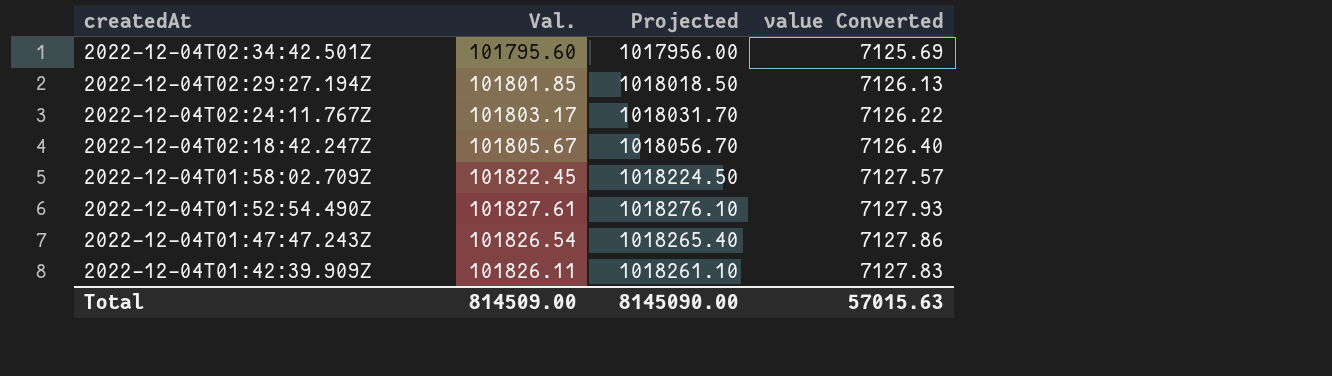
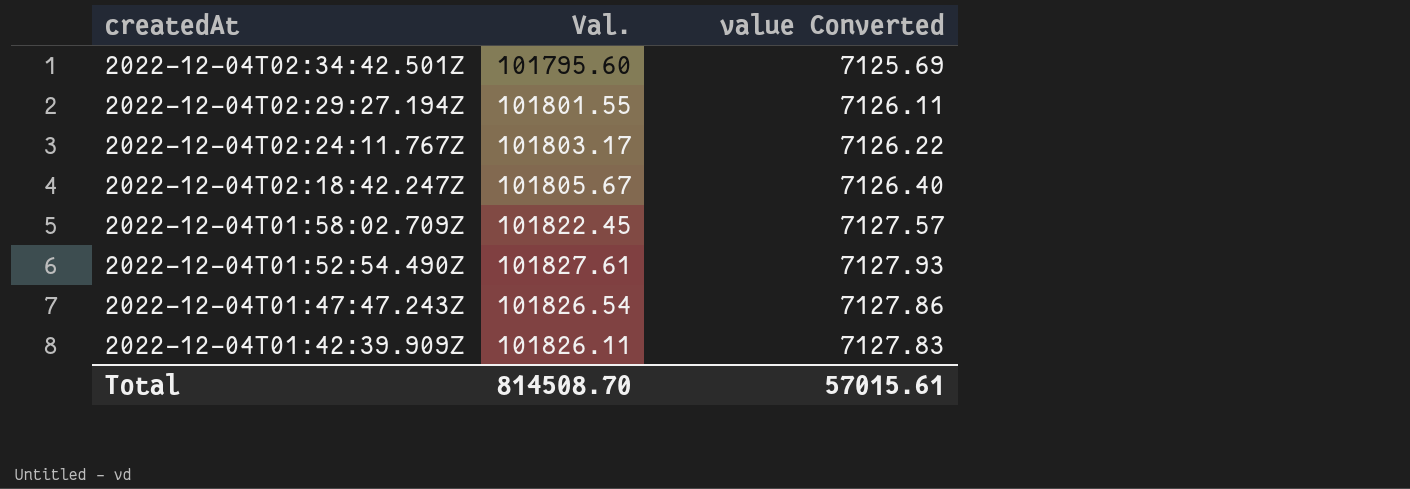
column Projected | formula: [Val.] * 10 -> none
2022-12-04T02:29:27.194Z | Val.: 101801.85 -> 101801.55
2022-12-04T02:29:27.194Z | value Converted: 7126.13 -> 7126.11
Total | Val.: 814509.00 -> 814508.70
Total | value Converted: 57015.63 -> 57015.61

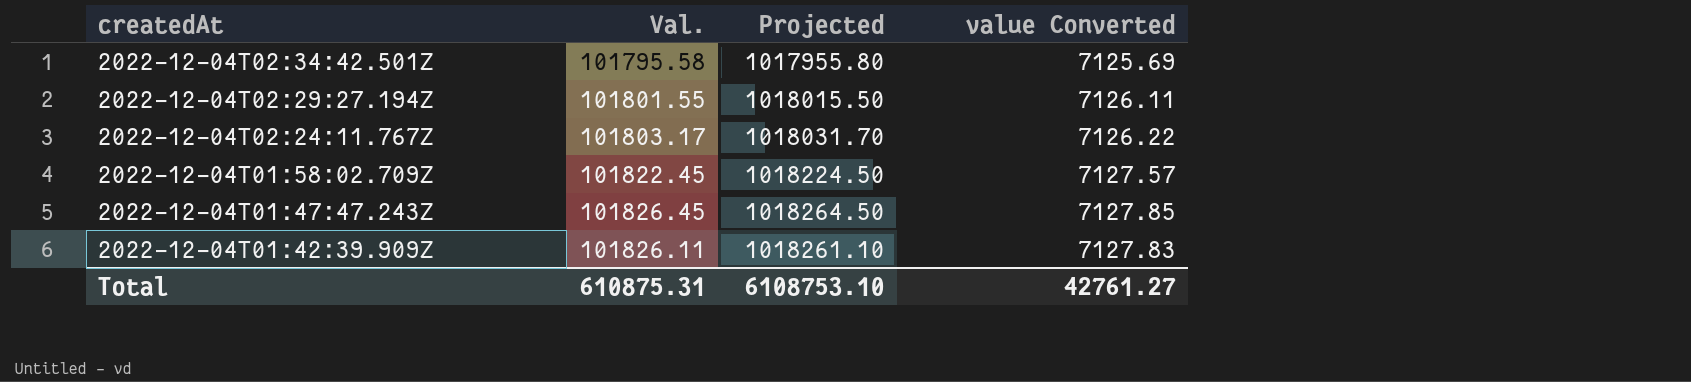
column Projected | formula: none -> [Val.] * 10
row 2022-12-04T02:18:42.247Z: 101805.67 | 7126.40 -> none
row 2022-12-04T01:52:54.490Z: 101827.61 | 7127.93 -> none
2022-12-04T02:34:42.501Z | Val.: 101795.60 -> 101795.58
2022-12-04T01:47:47.243Z | Val.: 101826.54 -> 101826.45
2022-12-04T01:47:47.243Z | value Converted: 7127.86 -> 7127.85
Total | Val.: 814508.70 -> 610875.31
Total | value Converted: 57015.61 -> 42761.27

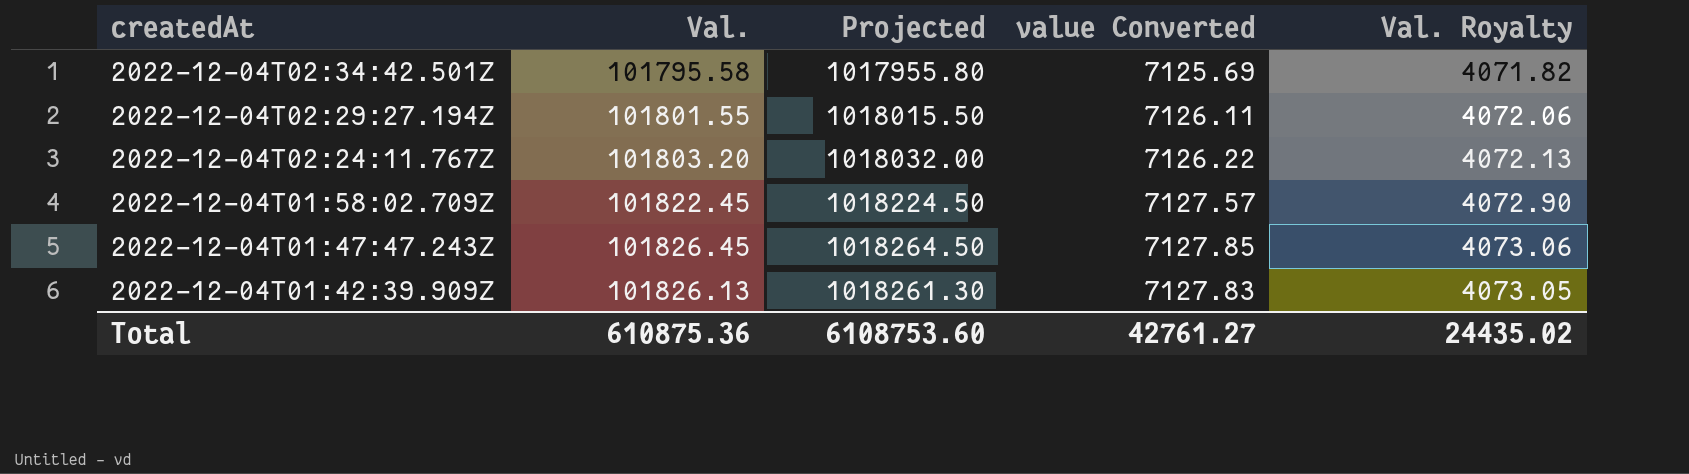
column Val. Royalty | formula: none -> [Val.] * 0.04
2022-12-04T02:24:11.767Z | Val.: 101803.17 -> 101803.20
2022-12-04T02:24:11.767Z | Projected: 1018031.70 -> 1018032.00
2022-12-04T01:42:39.909Z | Val.: 101826.11 -> 101826.13
2022-12-04T01:42:39.909Z | Projected: 1018261.10 -> 1018261.30
Total | Val.: 610875.31 -> 610875.36
Total | Projected: 6108753.10 -> 6108753.60

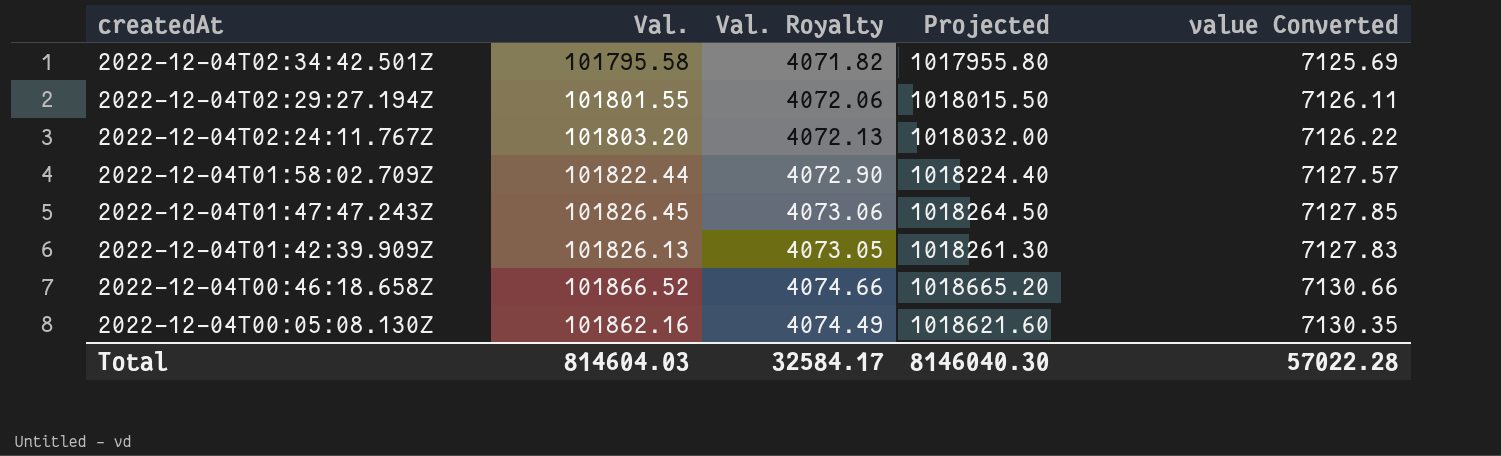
column Val. Royalty | position: 5 -> 3
2022-12-04T01:58:02.709Z | Val.: 101822.45 -> 101822.44
2022-12-04T01:58:02.709Z | Projected: 1018224.50 -> 1018224.40
row 2022-12-04T00:46:18.658Z: none -> 101866.52 | 4074.66 | 1018665.20 | 7130.66
row 2022-12-04T00:05:08.130Z: none -> 101862.16 | 4074.49 | 1018621.60 | 7130.35
Total | Val.: 610875.36 -> 814604.03
Total | Val. Royalty: 24435.02 -> 32584.17
Total | Projected: 6108753.60 -> 8146040.30
Total | value Converted: 42761.27 -> 57022.28

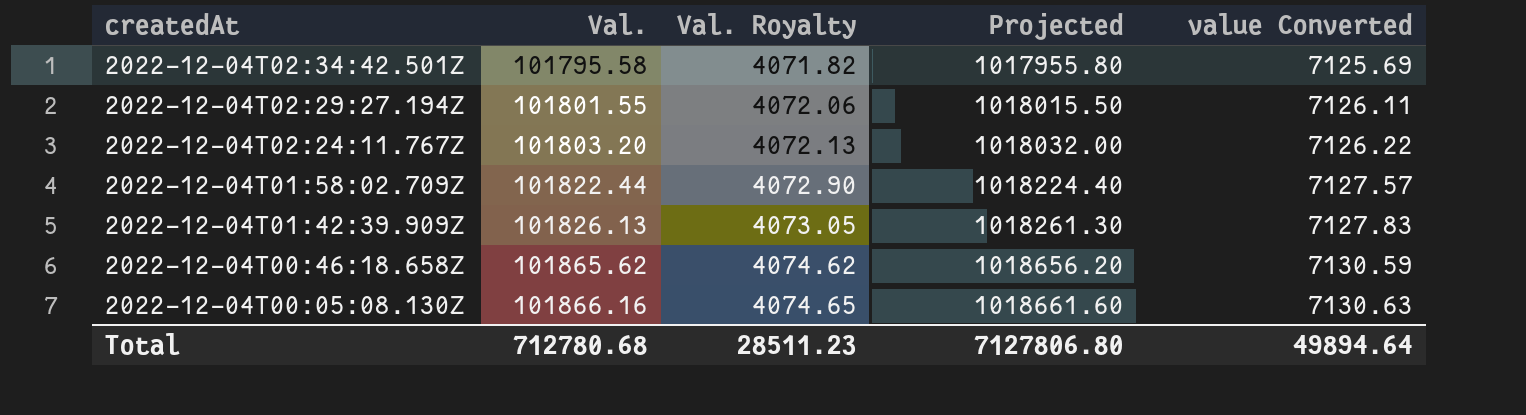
row 2022-12-04T01:47:47.243Z: 101826.45 | 4073.06 | 1018264.50 | 7127.85 -> none
2022-12-04T00:46:18.658Z | Val.: 101866.52 -> 101865.62
2022-12-04T00:46:18.658Z | Val. Royalty: 4074.66 -> 4074.62
2022-12-04T00:46:18.658Z | Projected: 1018665.20 -> 1018656.20
2022-12-04T00:46:18.658Z | value Converted: 7130.66 -> 7130.59
2022-12-04T00:05:08.130Z | Val.: 101862.16 -> 101866.16
2022-12-04T00:05:08.130Z | Val. Royalty: 4074.49 -> 4074.65
2022-12-04T00:05:08.130Z | Projected: 1018621.60 -> 1018661.60
2022-12-04T00:05:08.130Z | value Converted: 7130.35 -> 7130.63
Total | Val.: 814604.03 -> 712780.68
Total | Val. Royalty: 32584.17 -> 28511.23
Total | Projected: 8146040.30 -> 7127806.80
Total | value Converted: 57022.28 -> 49894.64

